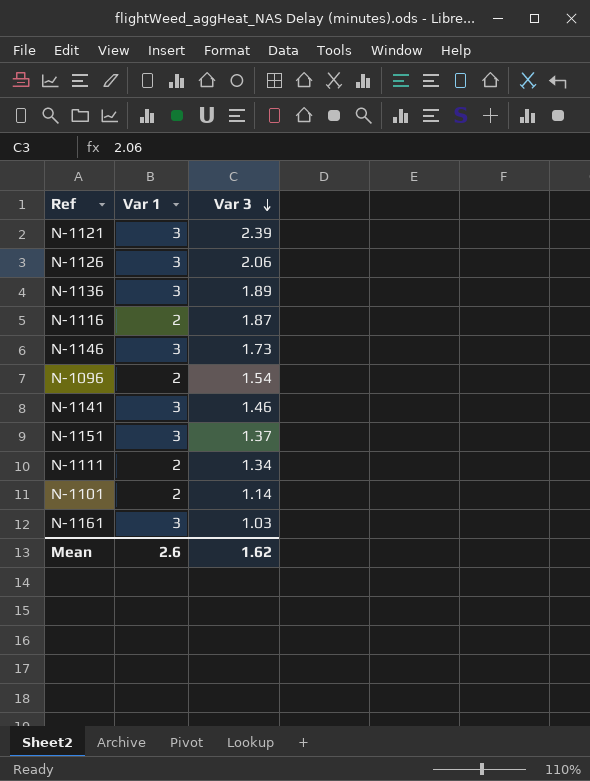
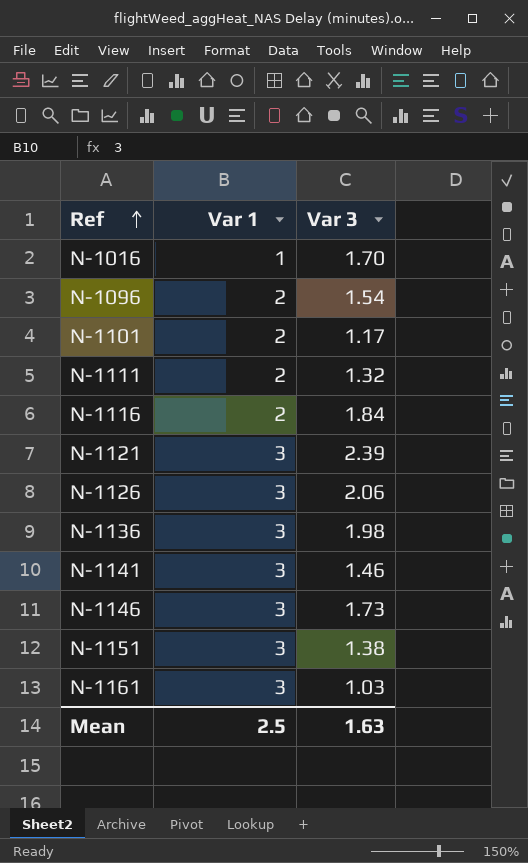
row order: Var 3 descending -> Ref ascending
row N-1016: none -> 1 | 1.70
N-1101 | Var 3: 1.14 -> 1.17
N-1111 | Var 3: 1.34 -> 1.32
N-1116 | Var 3: 1.87 -> 1.84
N-1136 | Var 3: 1.89 -> 1.98
N-1151 | Var 3: 1.37 -> 1.38
Mean | Var 1: 2.6 -> 2.5
Mean | Var 3: 1.62 -> 1.63

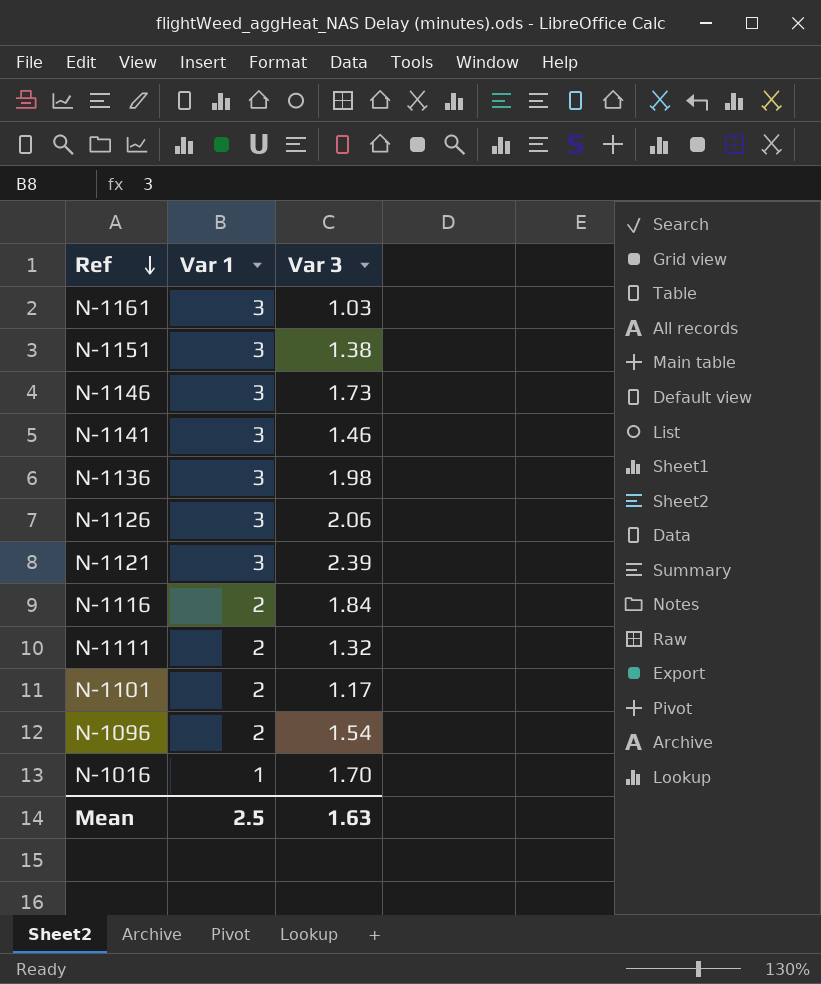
row order: Ref ascending -> Ref descending

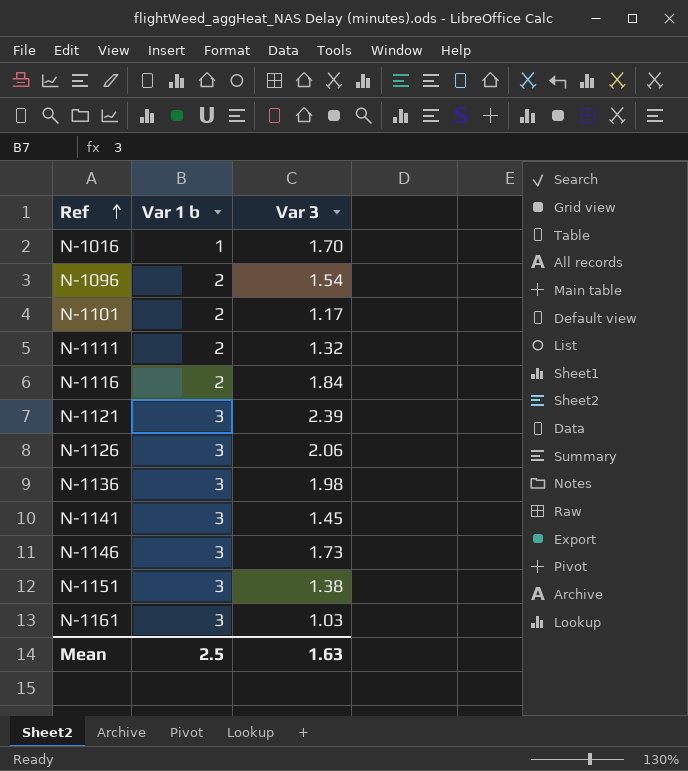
row order: Ref descending -> Ref ascending
column name: Var 1 -> Var 1 b
N-1141 | Var 3: 1.46 -> 1.45

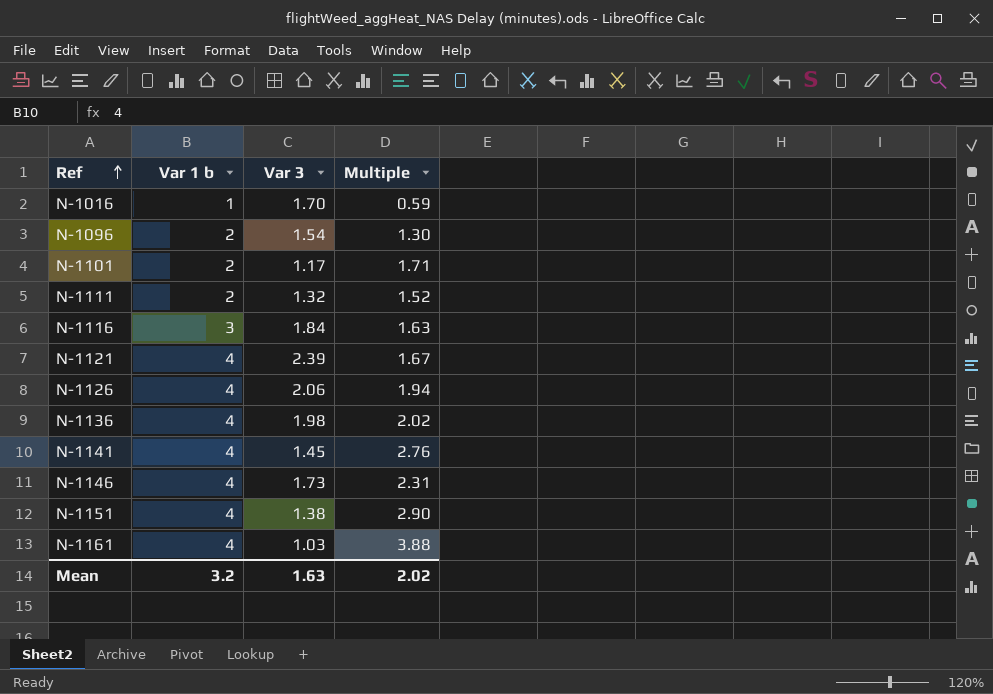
column Multiple | formula: none -> [Var 1 b] / [Var 3]
N-1116 | Var 1 b: 2 -> 3
N-1121 | Var 1 b: 3 -> 4
N-1126 | Var 1 b: 3 -> 4
N-1136 | Var 1 b: 3 -> 4
N-1141 | Var 1 b: 3 -> 4
N-1146 | Var 1 b: 3 -> 4
N-1151 | Var 1 b: 3 -> 4
N-1161 | Var 1 b: 3 -> 4
Mean | Var 1 b: 2.5 -> 3.2

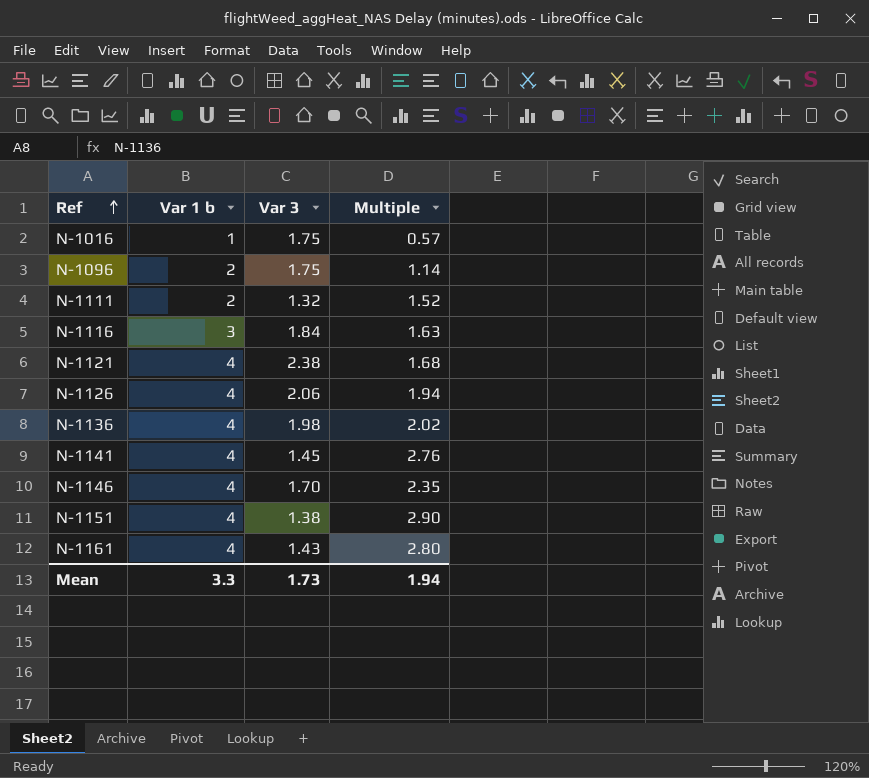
row N-1101: 2 | 1.17 | 1.71 -> none
N-1016 | Var 3: 1.70 -> 1.75
N-1016 | Multiple: 0.59 -> 0.57
N-1096 | Var 3: 1.54 -> 1.75
N-1096 | Multiple: 1.30 -> 1.14
N-1121 | Var 3: 2.39 -> 2.38
N-1121 | Multiple: 1.67 -> 1.68
N-1146 | Var 3: 1.73 -> 1.70
N-1146 | Multiple: 2.31 -> 2.35
N-1161 | Var 3: 1.03 -> 1.43
N-1161 | Multiple: 3.88 -> 2.80
Mean | Var 1 b: 3.2 -> 3.3
Mean | Var 3: 1.63 -> 1.73
Mean | Multiple: 2.02 -> 1.94

